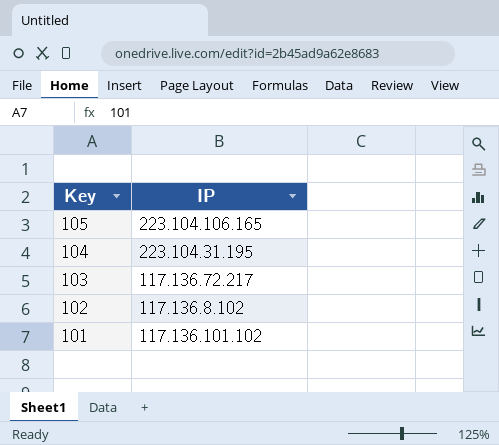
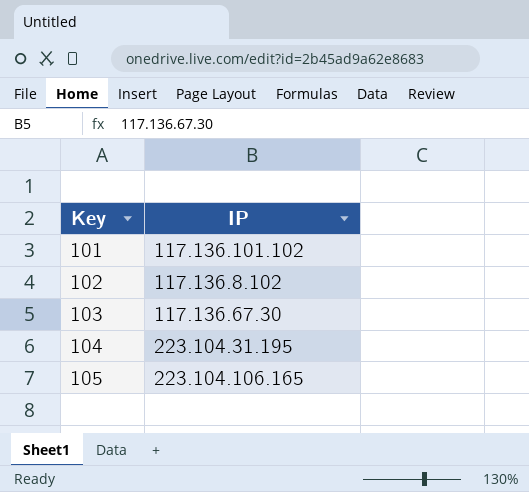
row order: Key descending -> Key ascending
103 | IP: 117.136.72.217 -> 117.136.67.30

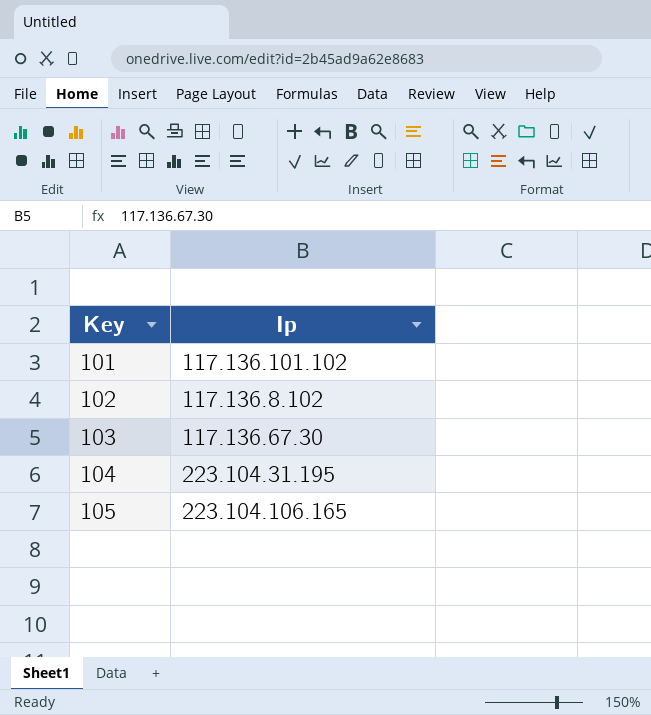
column name: IP -> Ip

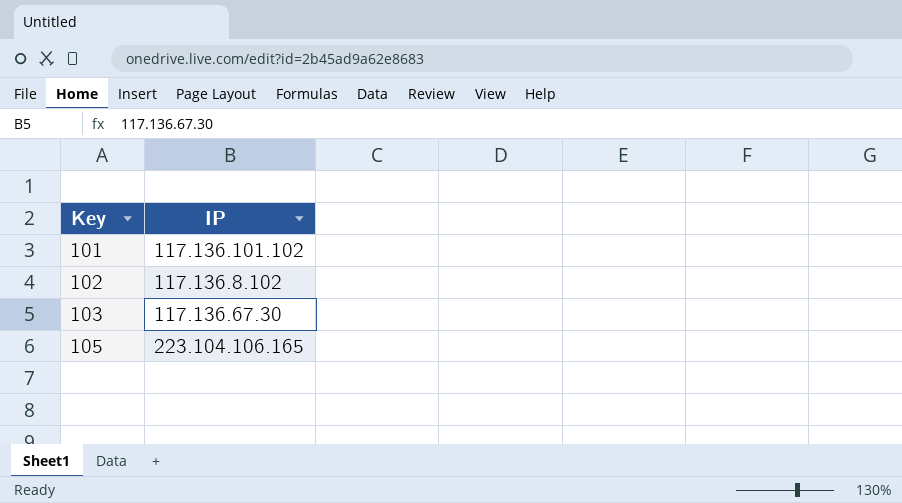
column name: Ip -> IP
row 104: 223.104.31.195 -> none

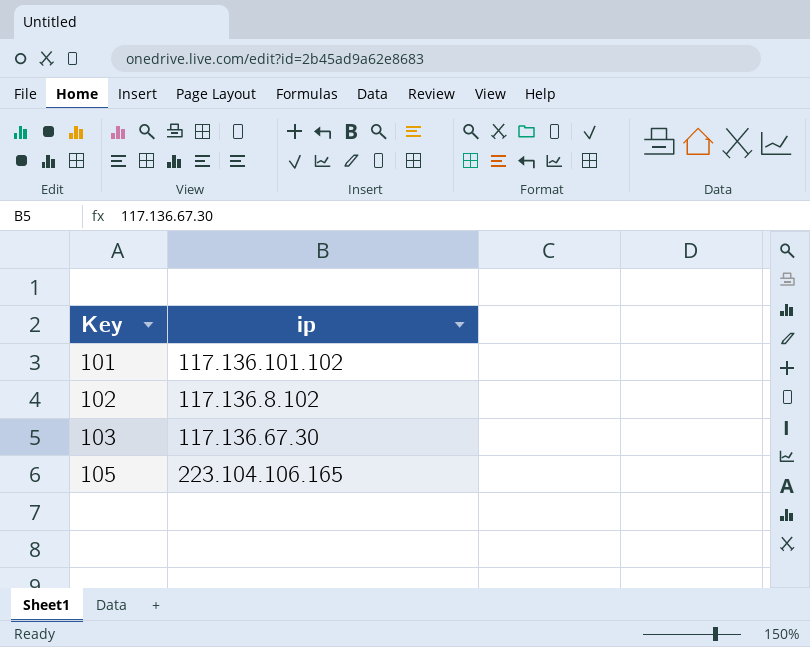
column name: IP -> ip

